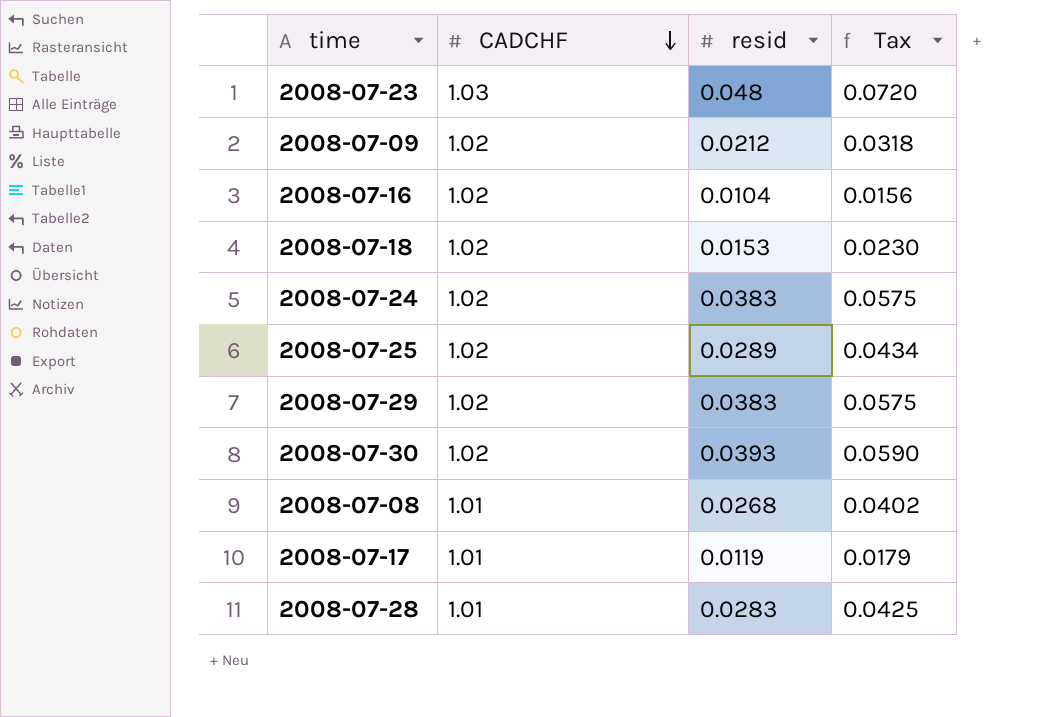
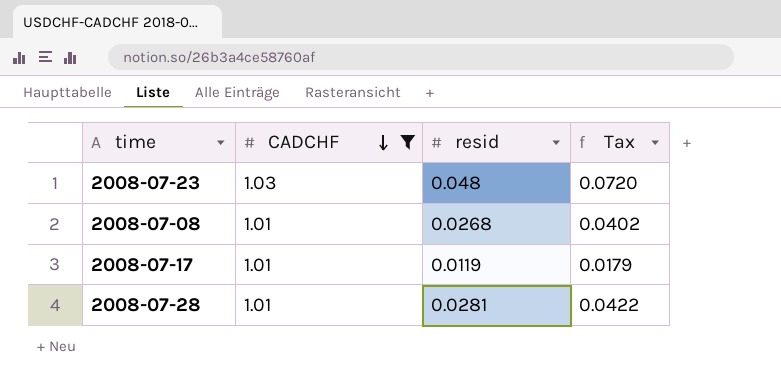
filter: none -> CADCHF != 1.02
2008-07-28 | resid: 0.0283 -> 0.0281
2008-07-28 | Tax: 0.0425 -> 0.0422

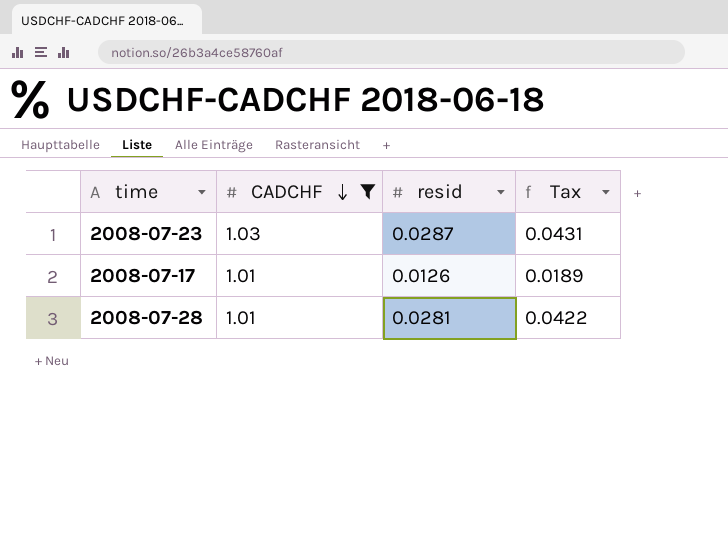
row 2008-07-08: 1.01 | 0.0268 | 0.0402 -> none
2008-07-23 | resid: 0.048 -> 0.0287
2008-07-23 | Tax: 0.0720 -> 0.0431
2008-07-17 | resid: 0.0119 -> 0.0126
2008-07-17 | Tax: 0.0179 -> 0.0189

